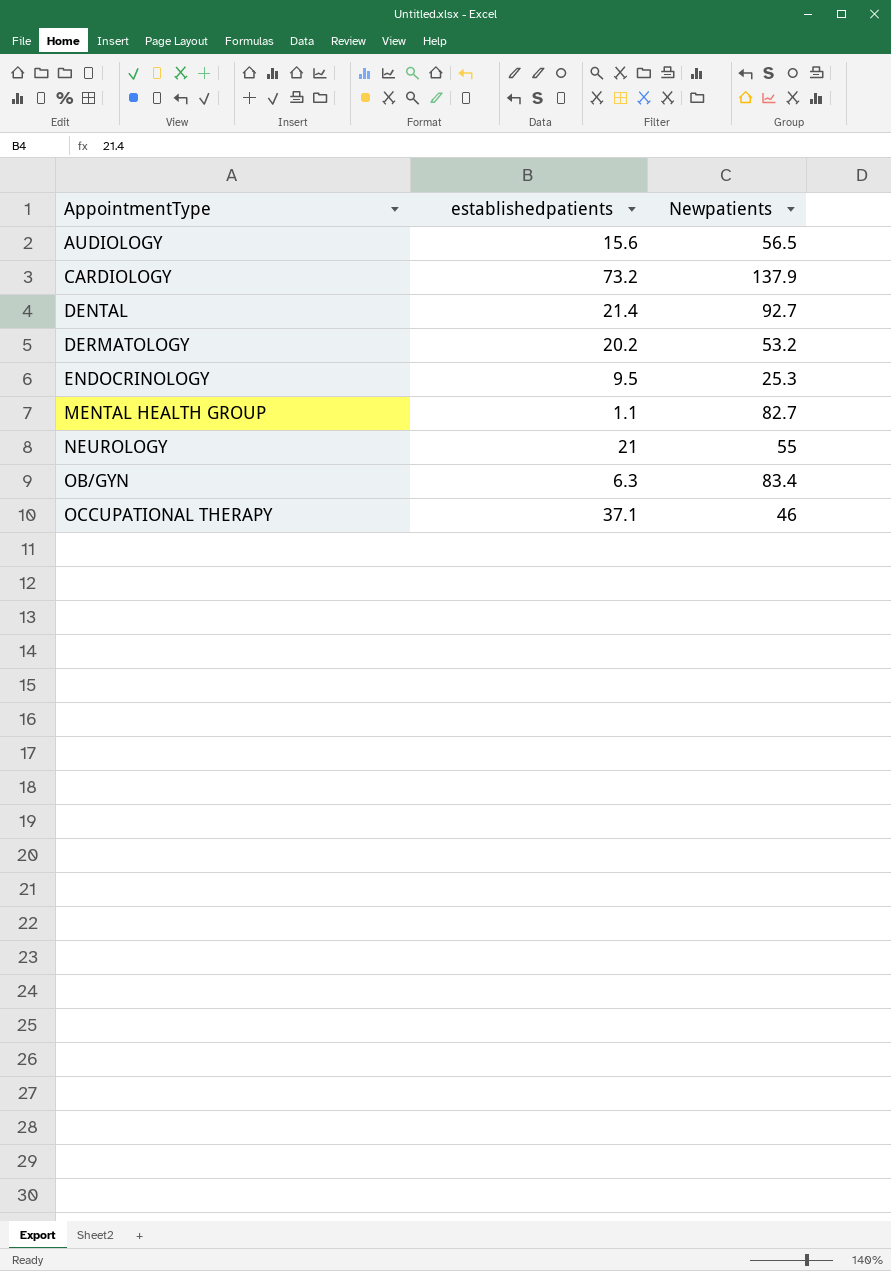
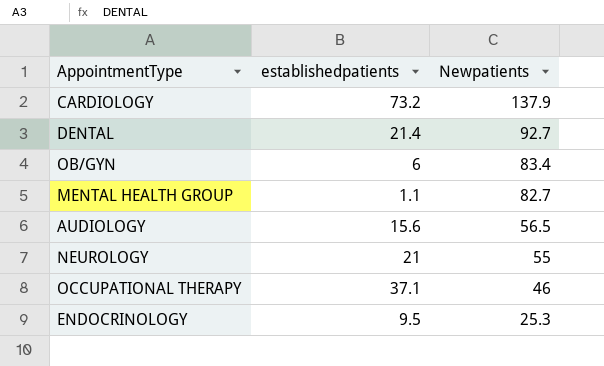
row order: AppointmentType ascending -> Newpatients descending
row DERMATOLOGY: 20.2 | 53.2 -> none
OB/GYN | establishedpatients: 6.3 -> 6

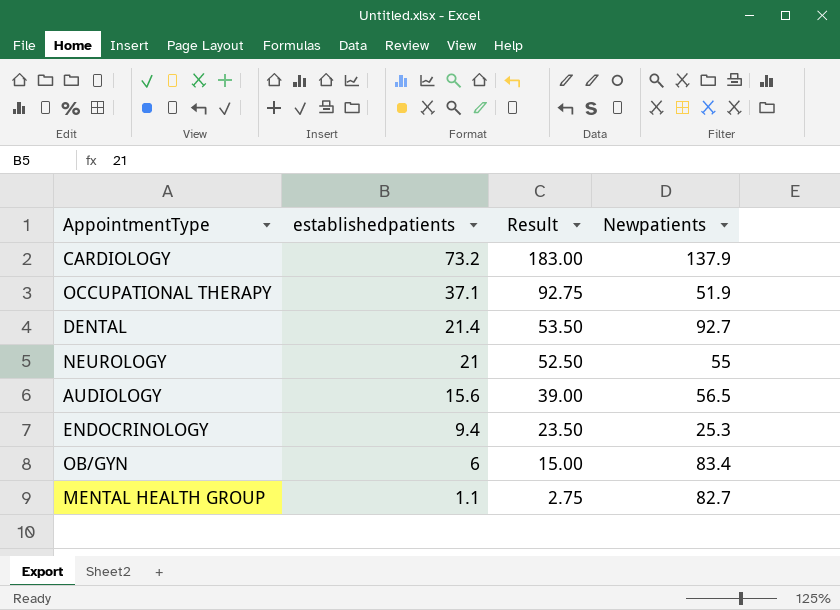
row order: Newpatients descending -> establishedpatients descending
column Result | formula: none -> [establishedpatients] * 2.5
OCCUPATIONAL THERAPY | Newpatients: 46 -> 51.9
ENDOCRINOLOGY | establishedpatients: 9.5 -> 9.4

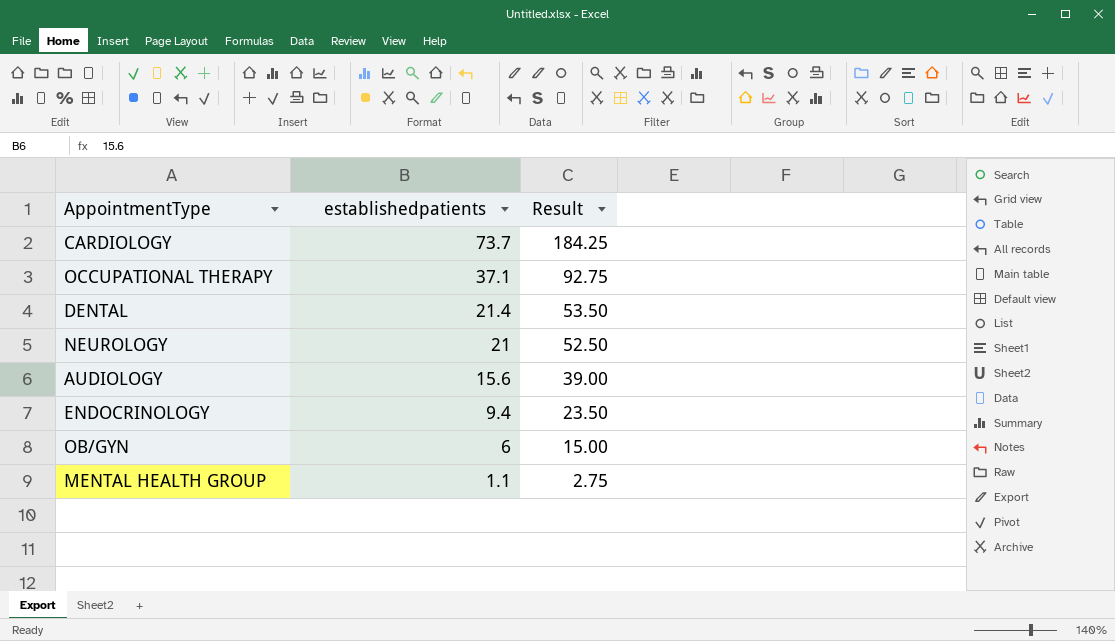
column Newpatients | position: 4 -> none
CARDIOLOGY | establishedpatients: 73.2 -> 73.7
CARDIOLOGY | Result: 183.00 -> 184.25

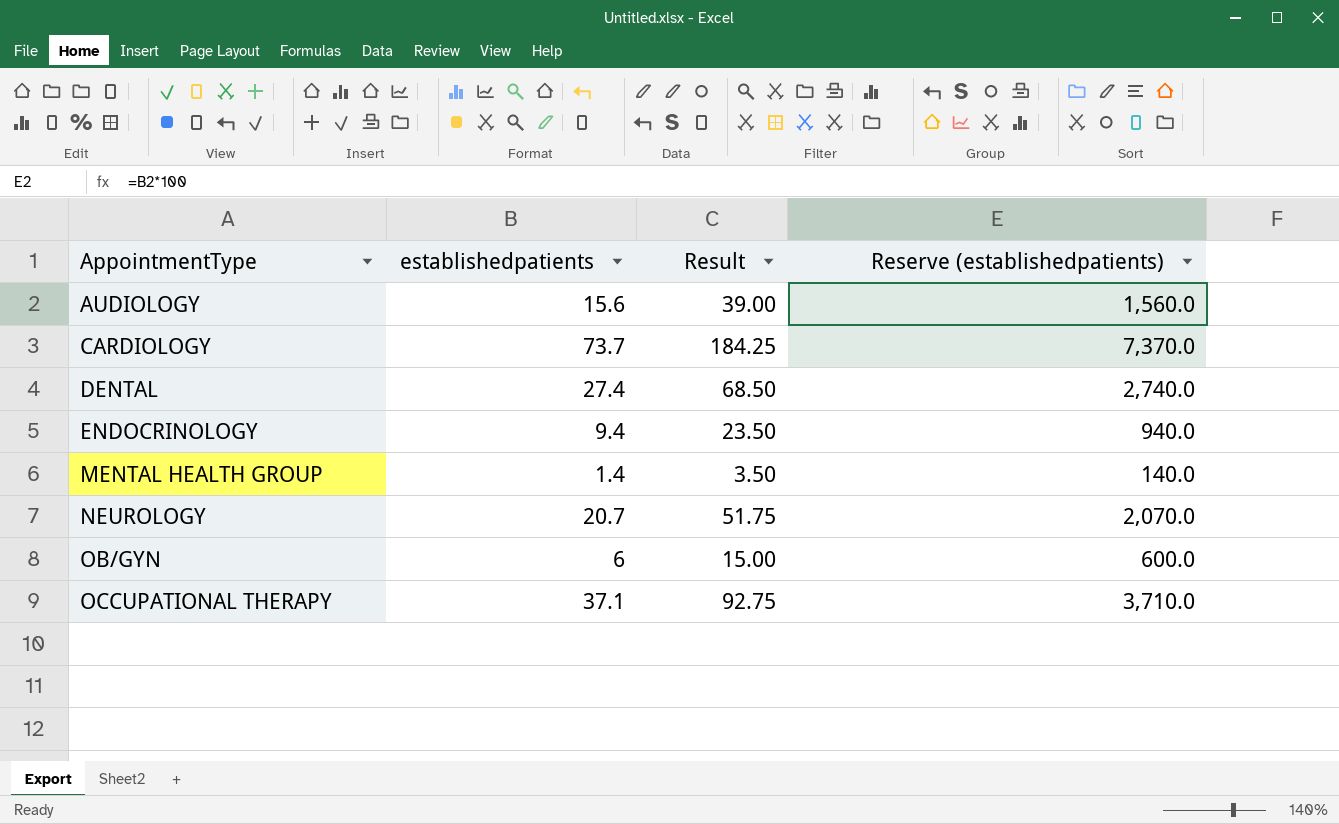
row order: establishedpatients descending -> AppointmentType ascending
column Reserve (establishedpatients) | formula: none -> [establishedpatients] * 100
DENTAL | establishedpatients: 21.4 -> 27.4
DENTAL | Result: 53.50 -> 68.50
MENTAL HEALTH GROUP | establishedpatients: 1.1 -> 1.4
MENTAL HEALTH GROUP | Result: 2.75 -> 3.50
NEUROLOGY | establishedpatients: 21 -> 20.7
NEUROLOGY | Result: 52.50 -> 51.75

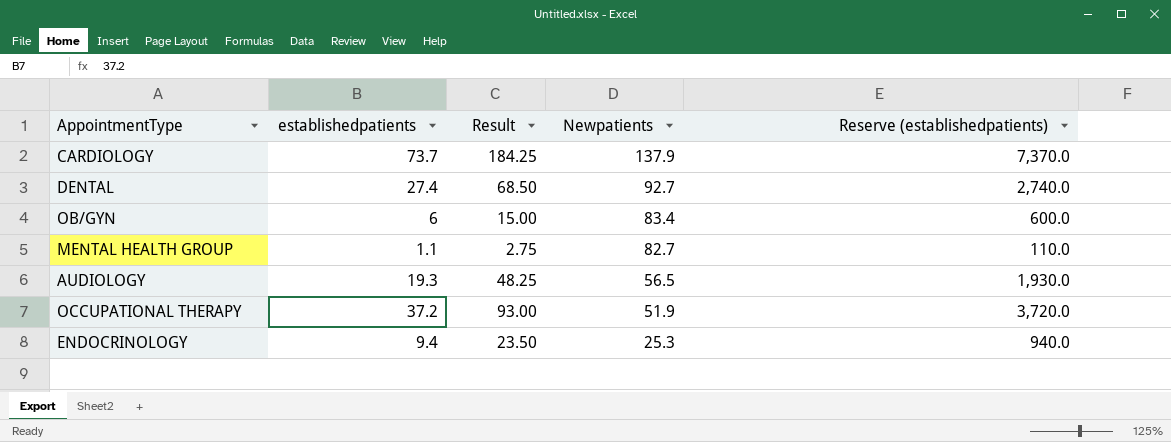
row order: AppointmentType ascending -> Newpatients descending
column Newpatients | position: none -> 4
row NEUROLOGY: 20.7 | 51.75 | 2,070.0 -> none
MENTAL HEALTH GROUP | establishedpatients: 1.4 -> 1.1
MENTAL HEALTH GROUP | Result: 3.50 -> 2.75
MENTAL HEALTH GROUP | Reserve (establishedpatients): 140.0 -> 110.0
AUDIOLOGY | establishedpatients: 15.6 -> 19.3
AUDIOLOGY | Result: 39.00 -> 48.25
AUDIOLOGY | Reserve (establishedpatients): 1,560.0 -> 1,930.0
OCCUPATIONAL THERAPY | establishedpatients: 37.1 -> 37.2
OCCUPATIONAL THERAPY | Result: 92.75 -> 93.00
OCCUPATIONAL THERAPY | Reserve (establishedpatients): 3,710.0 -> 3,720.0

